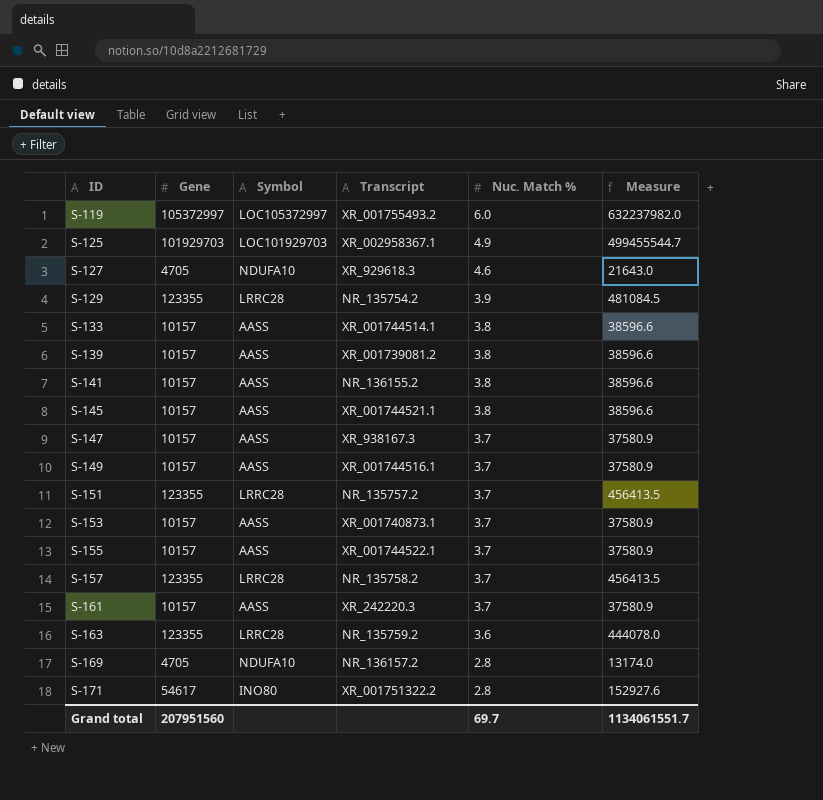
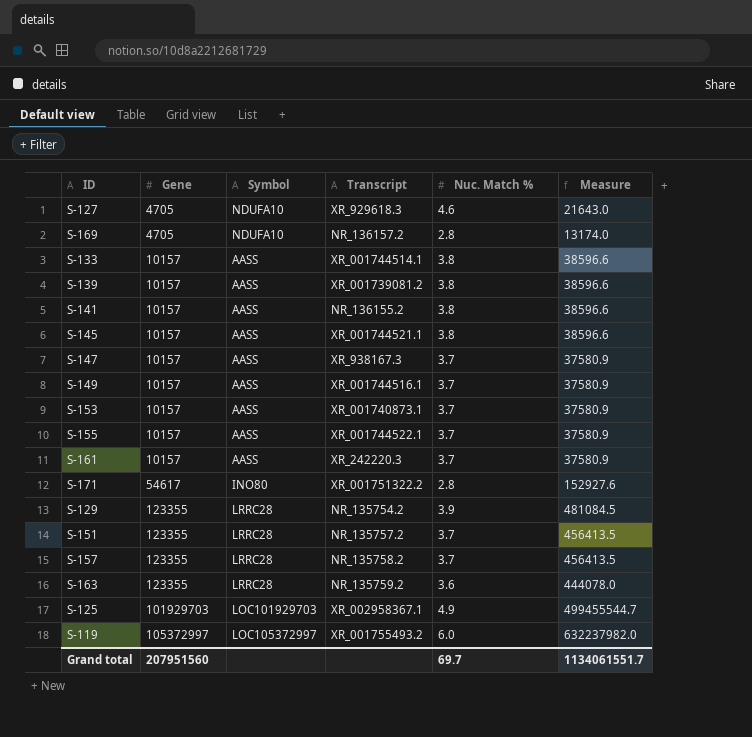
row order: ID ascending -> Gene ascending

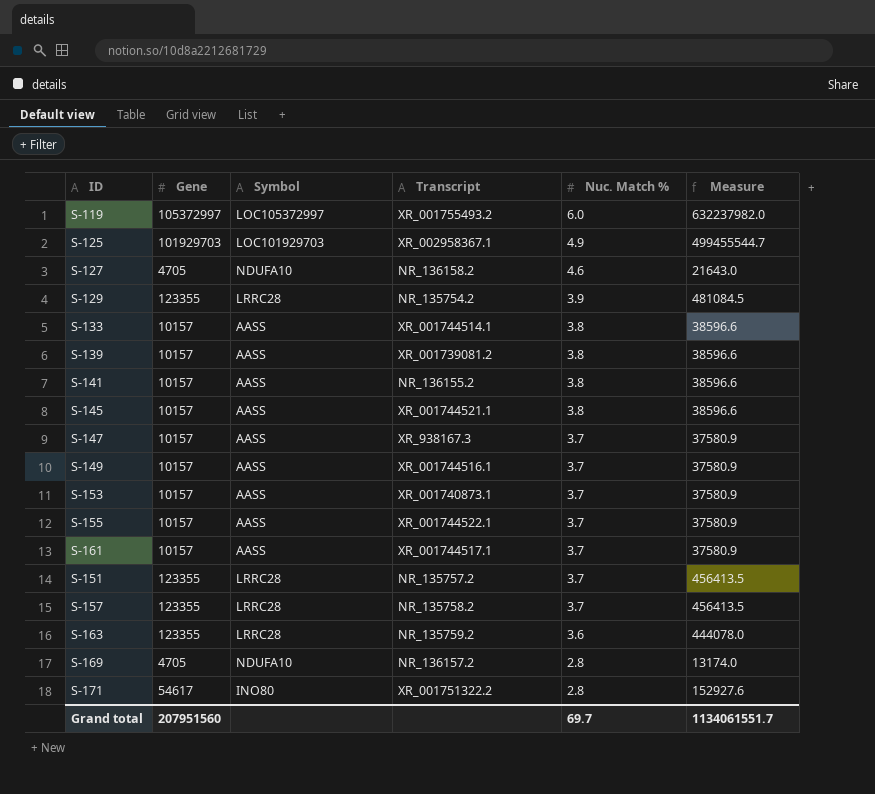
row order: Gene ascending -> Nuc. Match % descending
S-127 | Transcript: XR_929618.3 -> NR_136158.2
S-161 | Transcript: XR_242220.3 -> XR_001744517.1

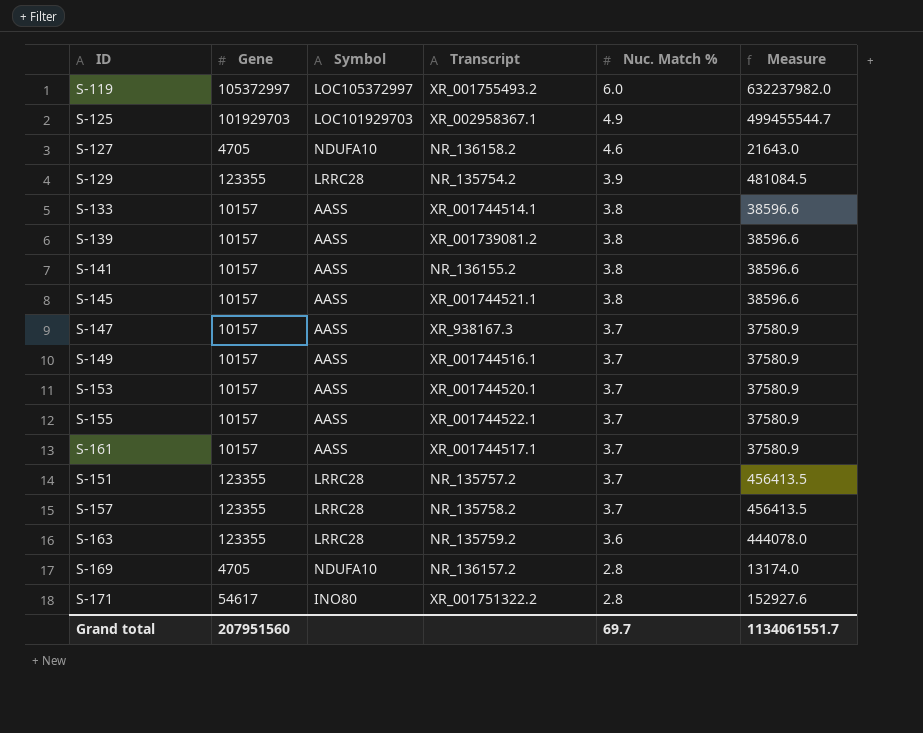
S-153 | Transcript: XR_001740873.1 -> XR_001744520.1

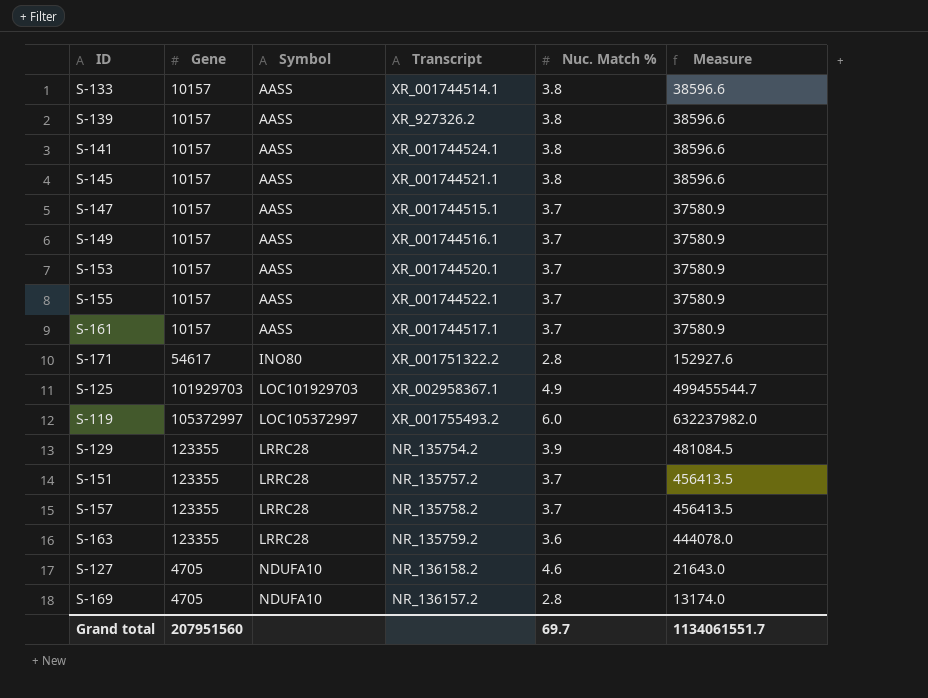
row order: Nuc. Match % descending -> Symbol ascending
S-139 | Transcript: XR_001739081.2 -> XR_927326.2
S-141 | Transcript: NR_136155.2 -> XR_001744524.1
S-147 | Transcript: XR_938167.3 -> XR_001744515.1

